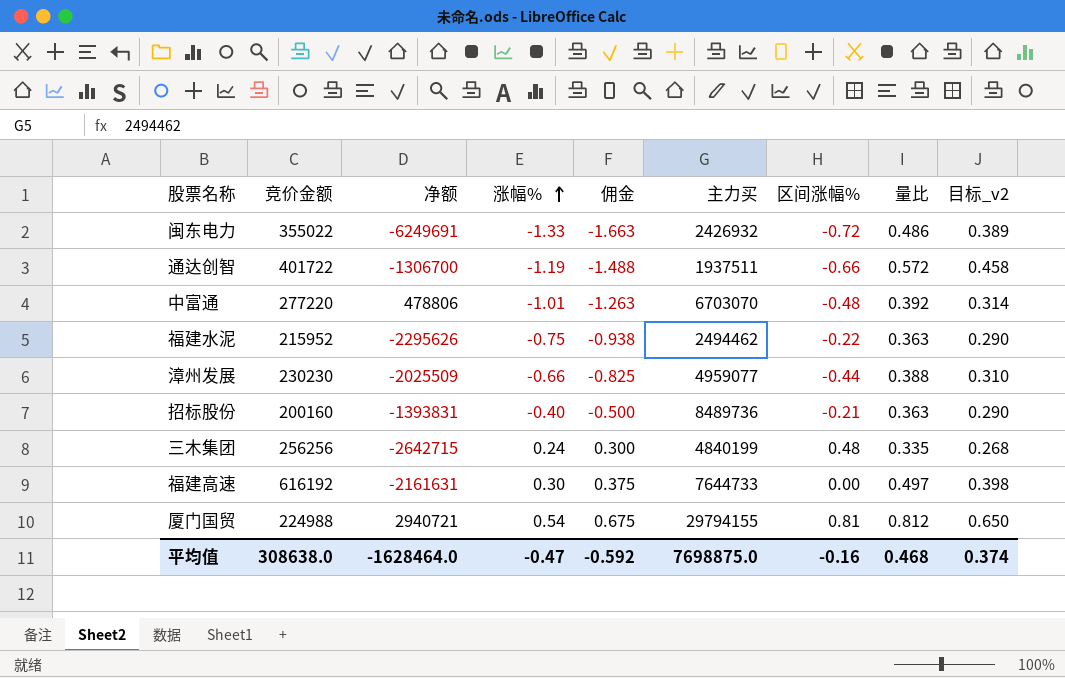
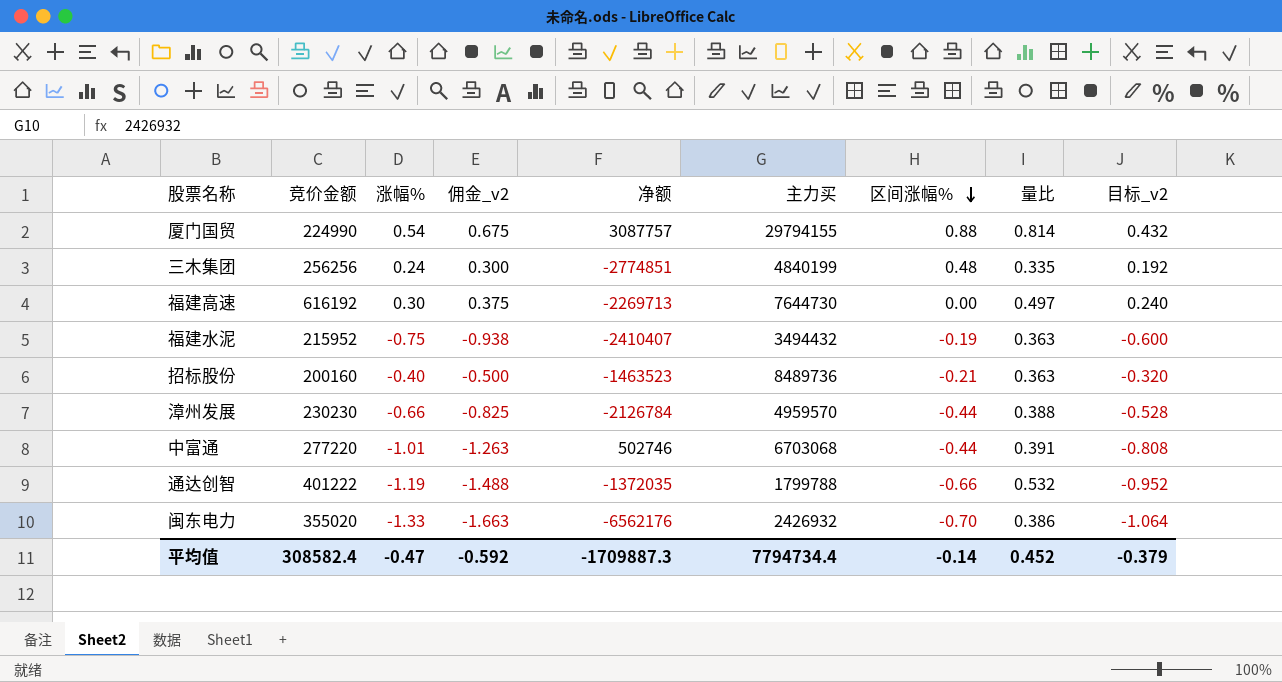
row order: 涨幅% ascending -> 区间涨幅% descending
column name: 佣金 -> 佣金_v2
column 净额 | position: 3 -> 5
column 目标_v2 | formula: [量比] * 0.8 -> [涨幅%] * 0.8
厦门国贸 | 竞价金额: 224988 -> 224990
厦门国贸 | 净额: 2940721 -> 3087757
厦门国贸 | 区间涨幅%: 0.81 -> 0.88
厦门国贸 | 量比: 0.812 -> 0.814
三木集团 | 净额: -2642715 -> -2774851
福建高速 | 净额: -2161631 -> -2269713
福建高速 | 主力买: 7644733 -> 7644730
福建水泥 | 净额: -2295626 -> -2410407
福建水泥 | 主力买: 2494462 -> 3494432
福建水泥 | 区间涨幅%: -0.22 -> -0.19
招标股份 | 净额: -1393831 -> -1463523
漳州发展 | 净额: -2025509 -> -2126784
漳州发展 | 主力买: 4959077 -> 4959570
中富通 | 净额: 478806 -> 502746
中富通 | 主力买: 6703070 -> 6703068
中富通 | 区间涨幅%: -0.48 -> -0.44
中富通 | 量比: 0.392 -> 0.391
通达创智 | 竞价金额: 401722 -> 401222
通达创智 | 净额: -1306700 -> -1372035
通达创智 | 主力买: 1937511 -> 1799788
通达创智 | 量比: 0.572 -> 0.532
闽东电力 | 竞价金额: 355022 -> 355020
闽东电力 | 净额: -6249691 -> -6562176
闽东电力 | 区间涨幅%: -0.72 -> -0.70
闽东电力 | 量比: 0.486 -> 0.386
平均值 | 竞价金额: 308638.0 -> 308582.4
平均值 | 净额: -1628464.0 -> -1709887.3
平均值 | 主力买: 7698875.0 -> 7794734.4
平均值 | 区间涨幅%: -0.16 -> -0.14
平均值 | 量比: 0.468 -> 0.452
平均值 | 目标_v2: 0.374 -> -0.379

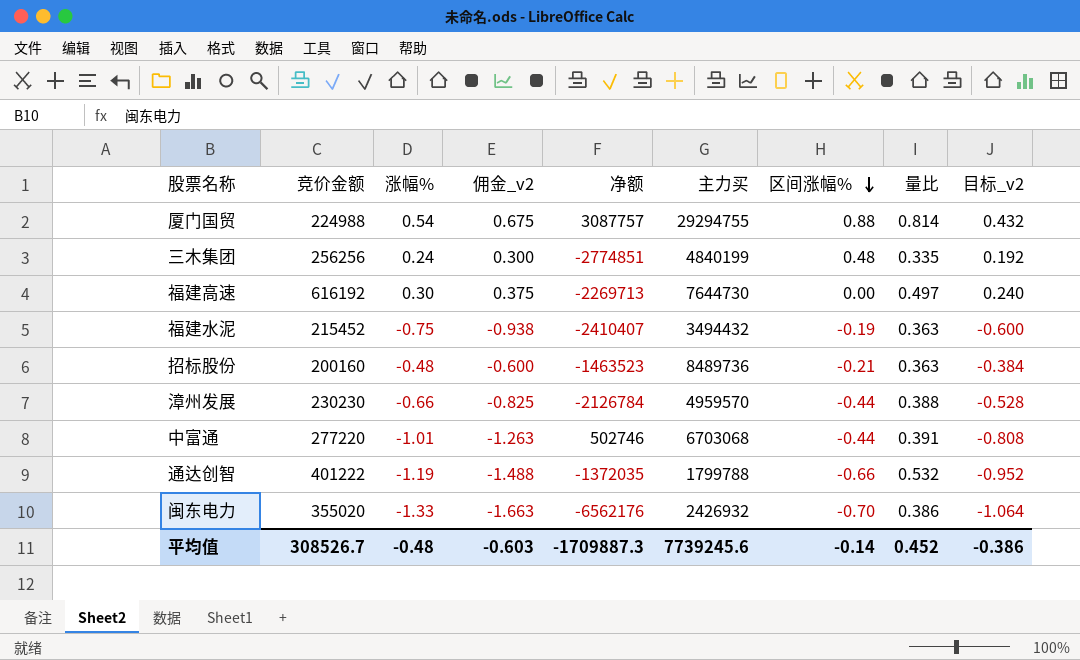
厦门国贸 | 竞价金额: 224990 -> 224988
厦门国贸 | 主力买: 29794155 -> 29294755
福建水泥 | 竞价金额: 215952 -> 215452
招标股份 | 涨幅%: -0.40 -> -0.48
招标股份 | 佣金_v2: -0.500 -> -0.600
招标股份 | 目标_v2: -0.320 -> -0.384
平均值 | 竞价金额: 308582.4 -> 308526.7
平均值 | 涨幅%: -0.47 -> -0.48
平均值 | 佣金_v2: -0.592 -> -0.603
平均值 | 主力买: 7794734.4 -> 7739245.6
平均值 | 目标_v2: -0.379 -> -0.386

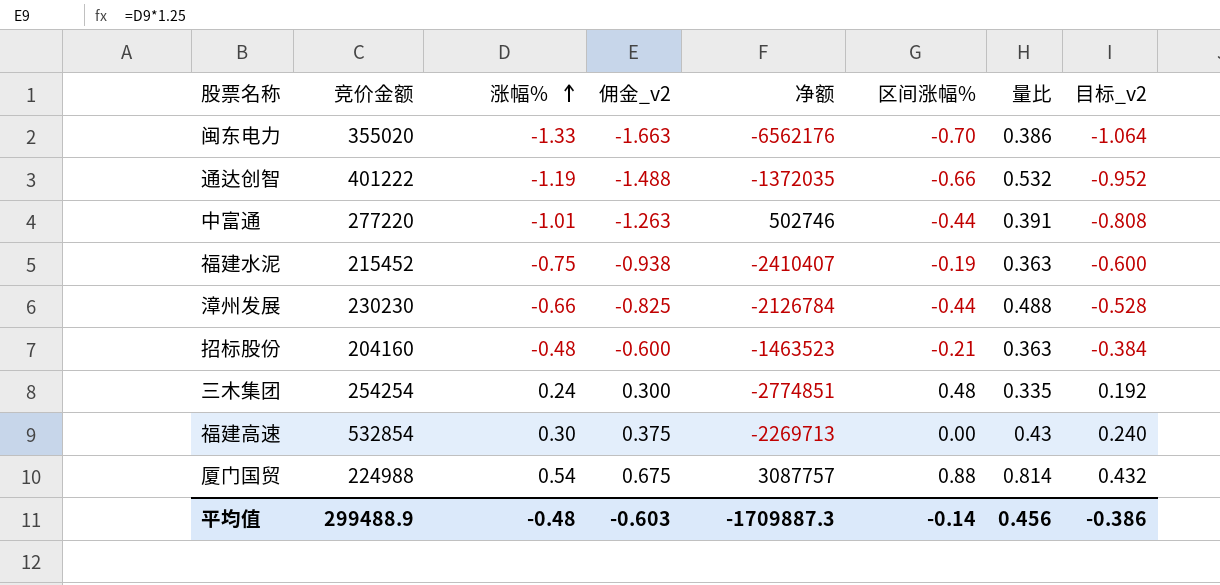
row order: 区间涨幅% descending -> 涨幅% ascending
column 主力买 | position: 6 -> none
漳州发展 | 量比: 0.388 -> 0.488
招标股份 | 竞价金额: 200160 -> 204160
三木集团 | 竞价金额: 256256 -> 254254
福建高速 | 竞价金额: 616192 -> 532854
福建高速 | 量比: 0.497 -> 0.43
平均值 | 竞价金额: 308526.7 -> 299488.9
平均值 | 量比: 0.452 -> 0.456

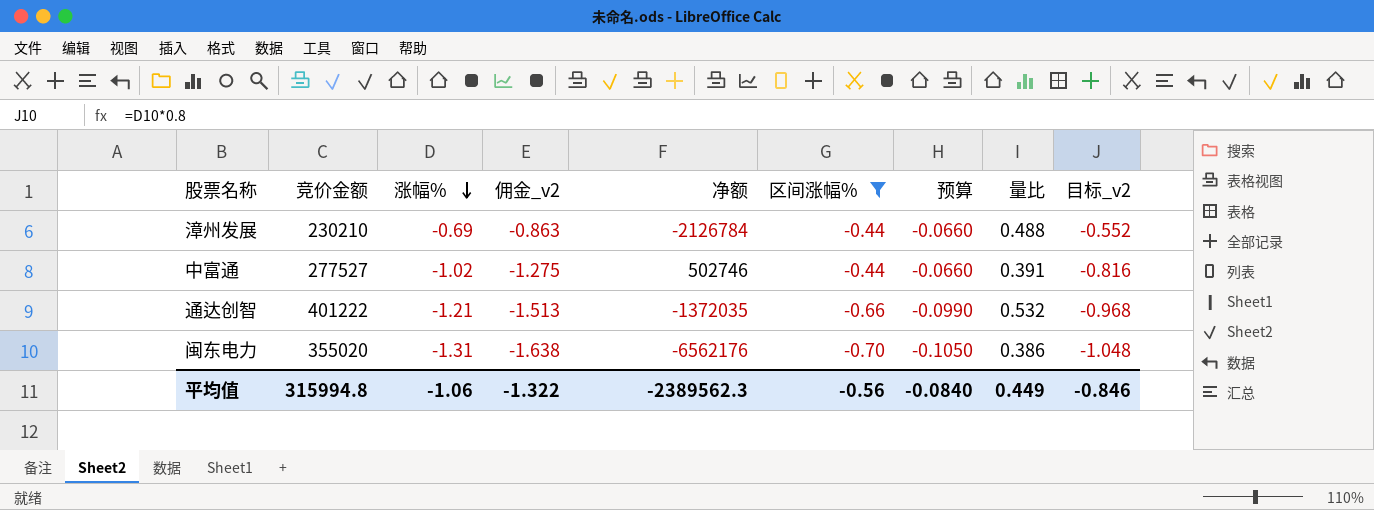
filter: none -> 区间涨幅% <= -0.44
row order: 涨幅% ascending -> 涨幅% descending
column 预算 | formula: none -> [区间涨幅%] * 0.15
漳州发展 | 竞价金额: 230230 -> 230210
漳州发展 | 涨幅%: -0.66 -> -0.69
漳州发展 | 佣金_v2: -0.825 -> -0.863
漳州发展 | 目标_v2: -0.528 -> -0.552
中富通 | 竞价金额: 277220 -> 277527
中富通 | 涨幅%: -1.01 -> -1.02
中富通 | 佣金_v2: -1.263 -> -1.275
中富通 | 目标_v2: -0.808 -> -0.816
通达创智 | 涨幅%: -1.19 -> -1.21
通达创智 | 佣金_v2: -1.488 -> -1.513
通达创智 | 目标_v2: -0.952 -> -0.968
闽东电力 | 涨幅%: -1.33 -> -1.31
闽东电力 | 佣金_v2: -1.663 -> -1.638
闽东电力 | 目标_v2: -1.064 -> -1.048
平均值 | 竞价金额: 299488.9 -> 315994.8
平均值 | 涨幅%: -0.48 -> -1.06
平均值 | 佣金_v2: -0.603 -> -1.322
平均值 | 净额: -1709887.3 -> -2389562.3
平均值 | 区间涨幅%: -0.14 -> -0.56
平均值 | 量比: 0.456 -> 0.449
平均值 | 目标_v2: -0.386 -> -0.846

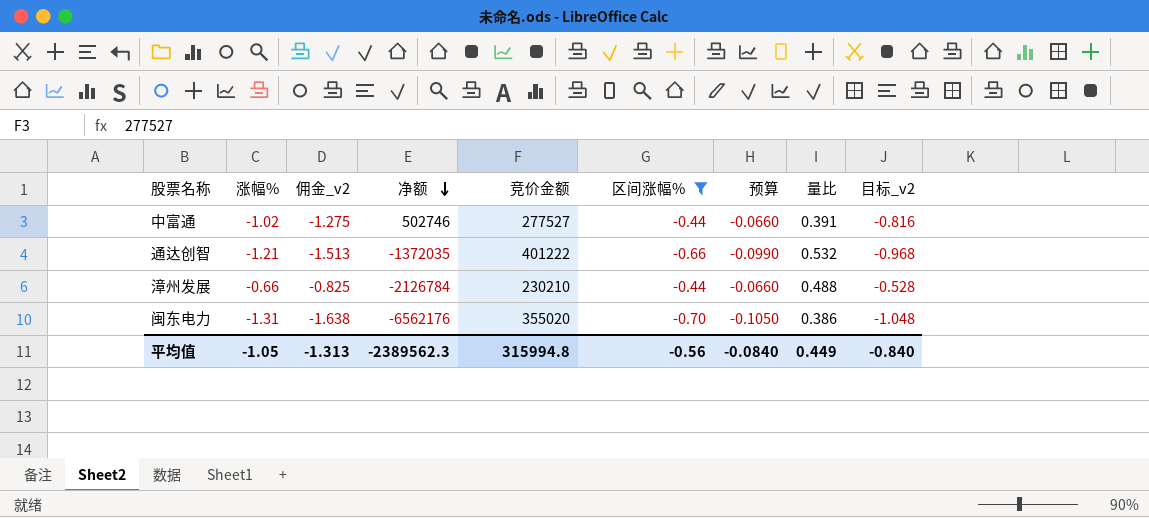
row order: 涨幅% descending -> 净额 descending
column 竞价金额 | position: 2 -> 5
漳州发展 | 涨幅%: -0.69 -> -0.66
漳州发展 | 佣金_v2: -0.863 -> -0.825
漳州发展 | 目标_v2: -0.552 -> -0.528
平均值 | 涨幅%: -1.06 -> -1.05
平均值 | 佣金_v2: -1.322 -> -1.313
平均值 | 目标_v2: -0.846 -> -0.840

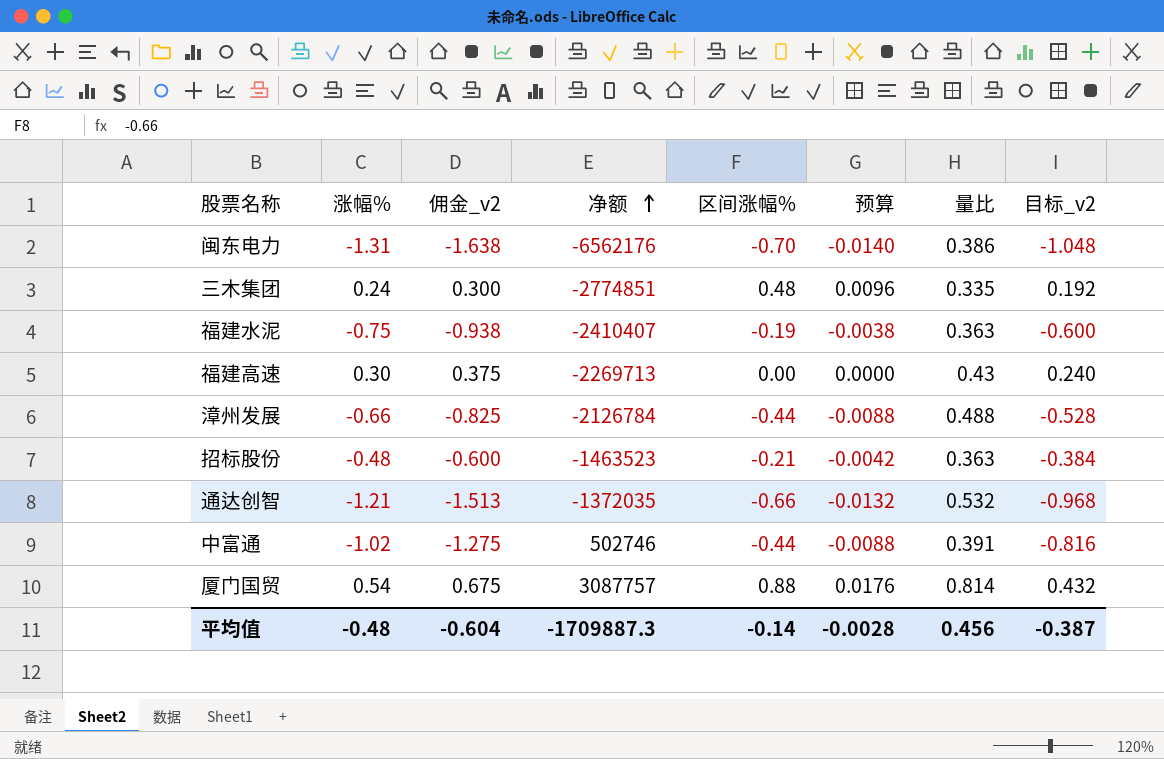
filter: 区间涨幅% <= -0.44 -> none
row order: 净额 descending -> 净额 ascending
column 竞价金额 | position: 5 -> none
column 预算 | formula: [区间涨幅%] * 0.15 -> [区间涨幅%] * 0.02
平均值 | 涨幅%: -1.05 -> -0.48
平均值 | 佣金_v2: -1.313 -> -0.604
平均值 | 净额: -2389562.3 -> -1709887.3
平均值 | 区间涨幅%: -0.56 -> -0.14
平均值 | 预算: -0.0840 -> -0.0028
平均值 | 量比: 0.449 -> 0.456
平均值 | 目标_v2: -0.840 -> -0.387

